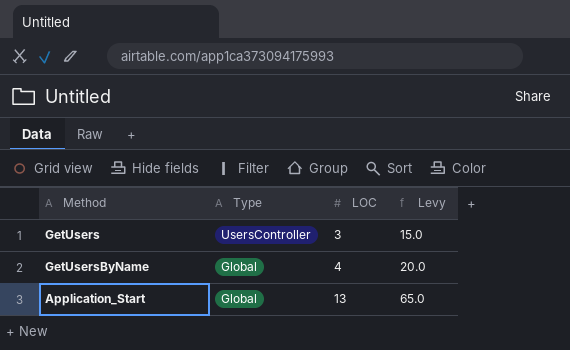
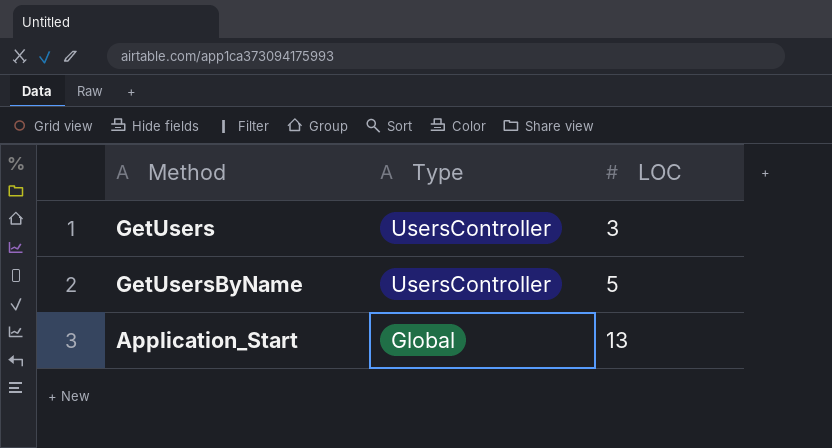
column Levy | formula: [LOC] * 5 -> none
GetUsersByName | Type: Global -> UsersController
GetUsersByName | LOC: 4 -> 5

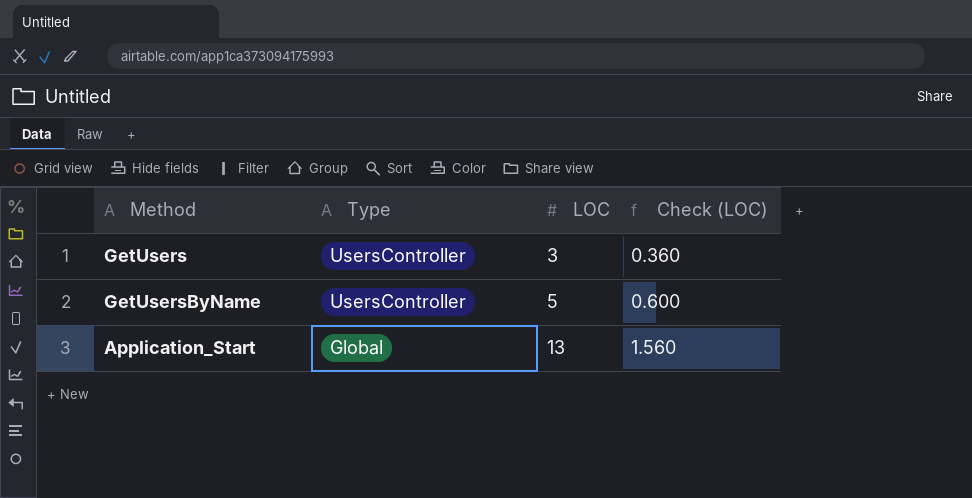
column Check (LOC) | formula: none -> [LOC] * 0.12

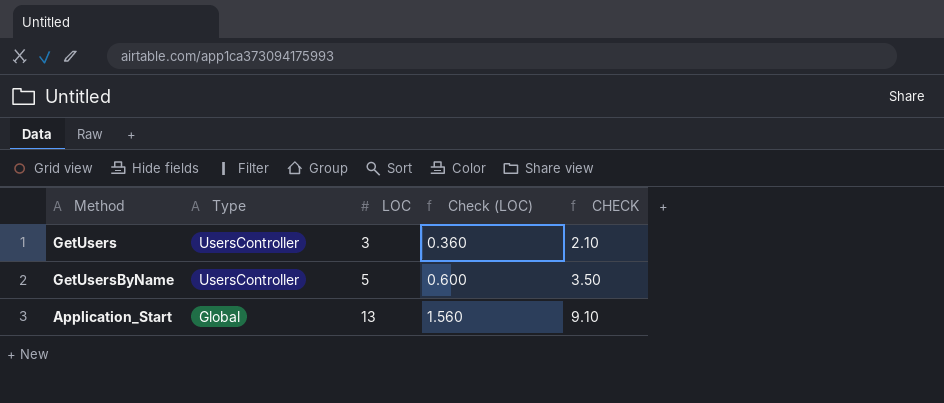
column CHECK | formula: none -> [LOC] * 0.7

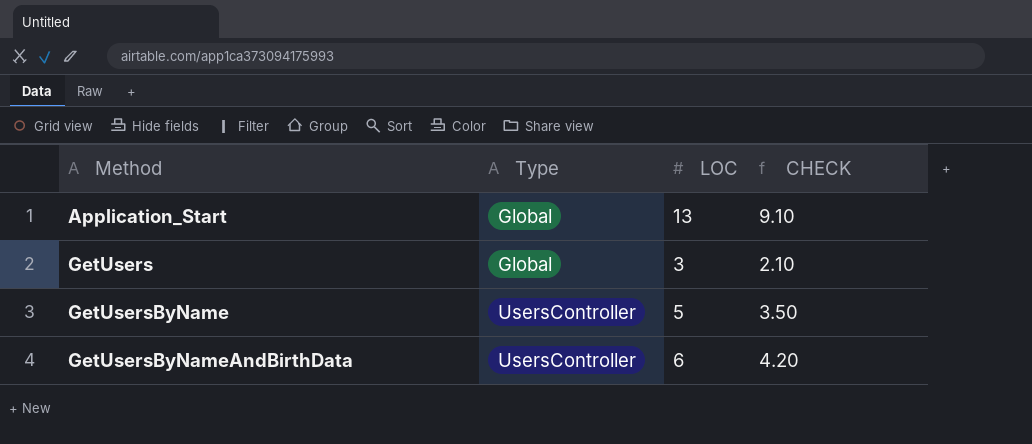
row order: Type descending -> Method ascending
column Check (LOC) | formula: [LOC] * 0.12 -> none
GetUsers | Type: UsersController -> Global
row GetUsersByNameAndBirthData: none -> UsersController | 6 | 4.20

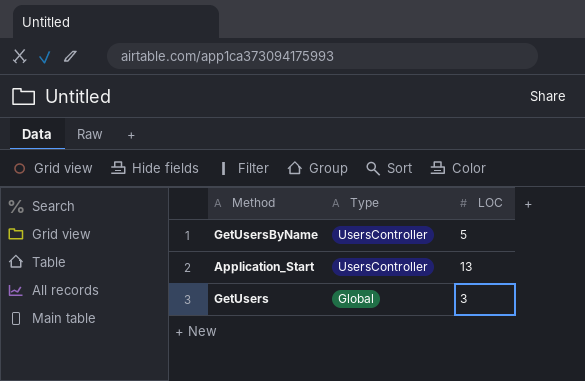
row order: Method ascending -> Type descending
column CHECK | formula: [LOC] * 0.7 -> none
row GetUsersByNameAndBirthData: UsersController | 6 | 4.20 -> none
Application_Start | Type: Global -> UsersController

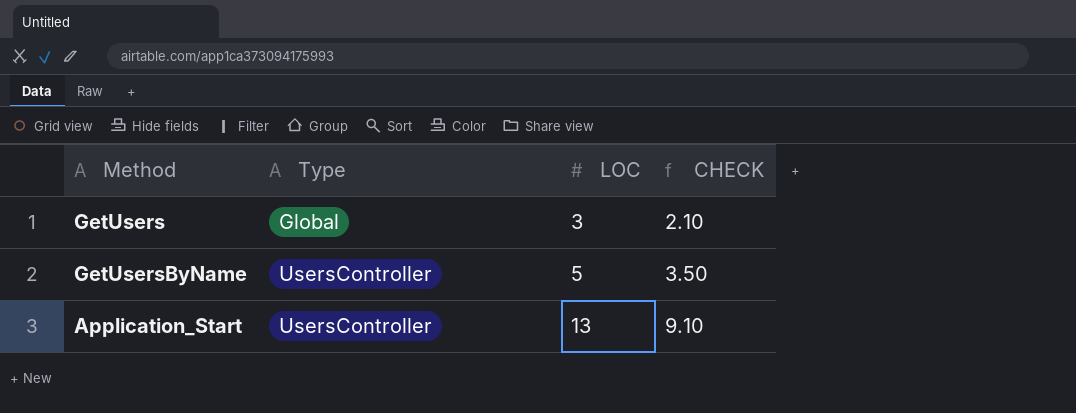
row order: Type descending -> Type ascending
column CHECK | formula: none -> [LOC] * 0.7

